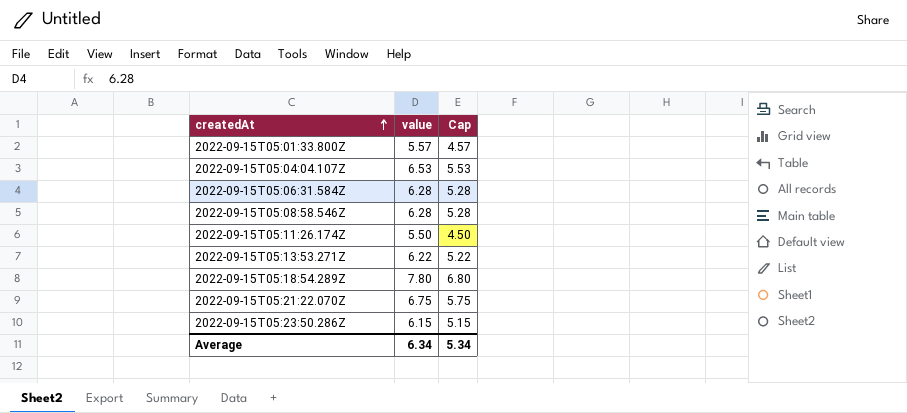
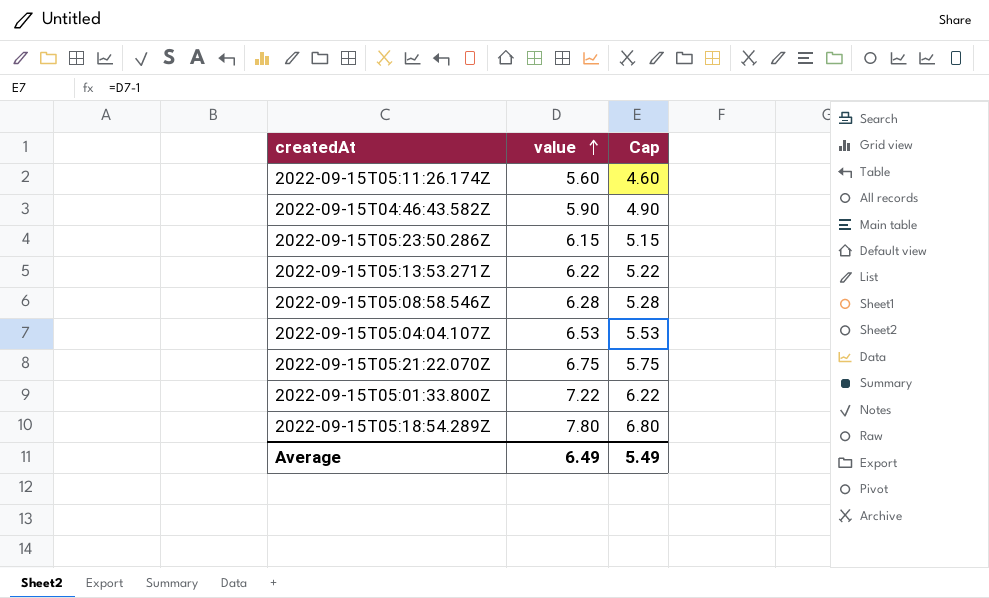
row order: createdAt ascending -> value ascending
row 2022-09-15T05:06:31.584Z: 6.28 | 5.28 -> none
2022-09-15T05:11:26.174Z | value: 5.50 -> 5.60
2022-09-15T05:11:26.174Z | Cap: 4.50 -> 4.60
row 2022-09-15T04:46:43.582Z: none -> 5.90 | 4.90
2022-09-15T05:01:33.800Z | value: 5.57 -> 7.22
2022-09-15T05:01:33.800Z | Cap: 4.57 -> 6.22
Average | value: 6.34 -> 6.49
Average | Cap: 5.34 -> 5.49

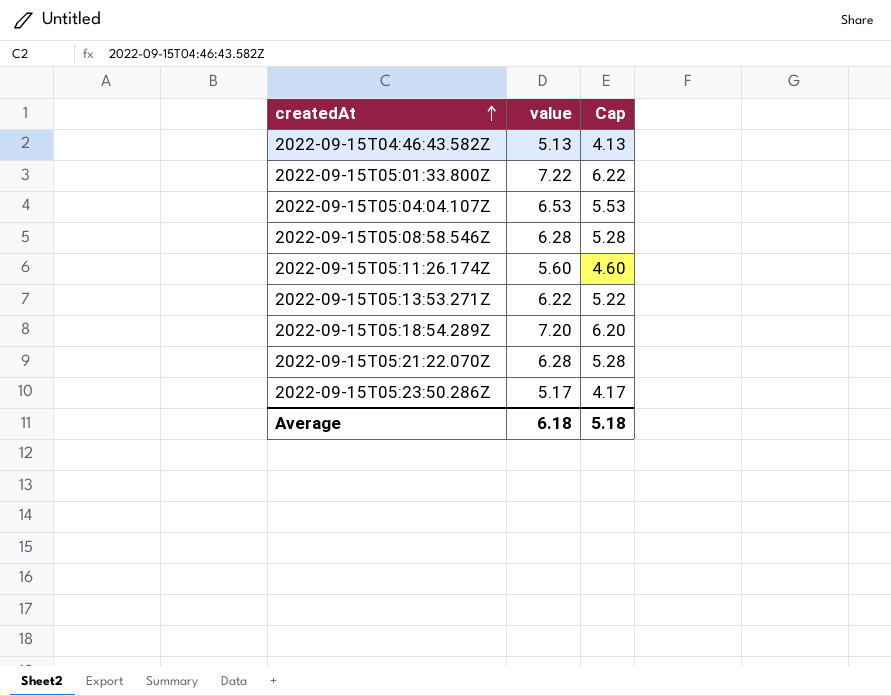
row order: value ascending -> createdAt ascending
2022-09-15T04:46:43.582Z | value: 5.90 -> 5.13
2022-09-15T04:46:43.582Z | Cap: 4.90 -> 4.13
2022-09-15T05:18:54.289Z | value: 7.80 -> 7.20
2022-09-15T05:18:54.289Z | Cap: 6.80 -> 6.20
2022-09-15T05:21:22.070Z | value: 6.75 -> 6.28
2022-09-15T05:21:22.070Z | Cap: 5.75 -> 5.28
2022-09-15T05:23:50.286Z | value: 6.15 -> 5.17
2022-09-15T05:23:50.286Z | Cap: 5.15 -> 4.17
Average | value: 6.49 -> 6.18
Average | Cap: 5.49 -> 5.18

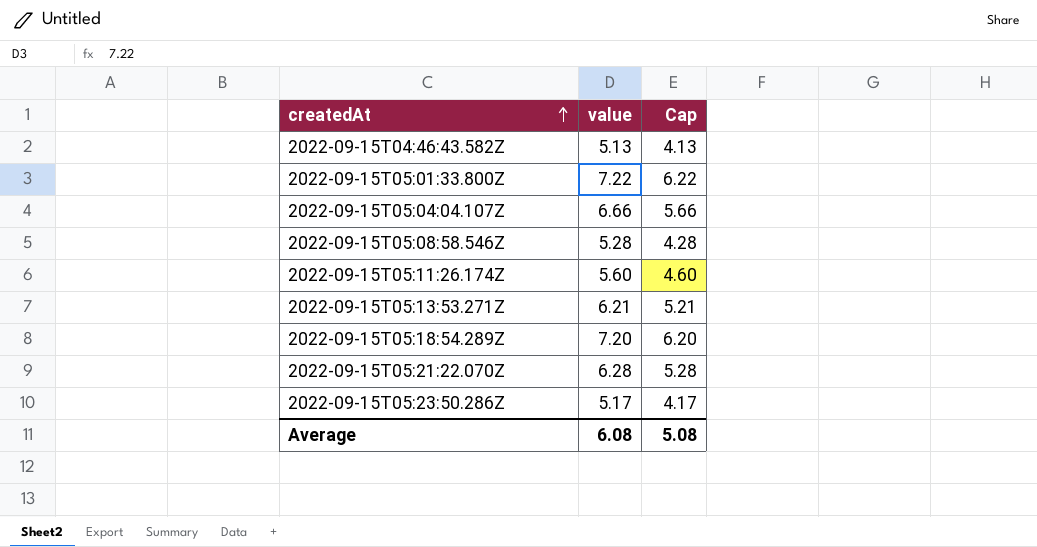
2022-09-15T05:04:04.107Z | value: 6.53 -> 6.66
2022-09-15T05:04:04.107Z | Cap: 5.53 -> 5.66
2022-09-15T05:08:58.546Z | value: 6.28 -> 5.28
2022-09-15T05:08:58.546Z | Cap: 5.28 -> 4.28
2022-09-15T05:13:53.271Z | value: 6.22 -> 6.21
2022-09-15T05:13:53.271Z | Cap: 5.22 -> 5.21
Average | value: 6.18 -> 6.08
Average | Cap: 5.18 -> 5.08

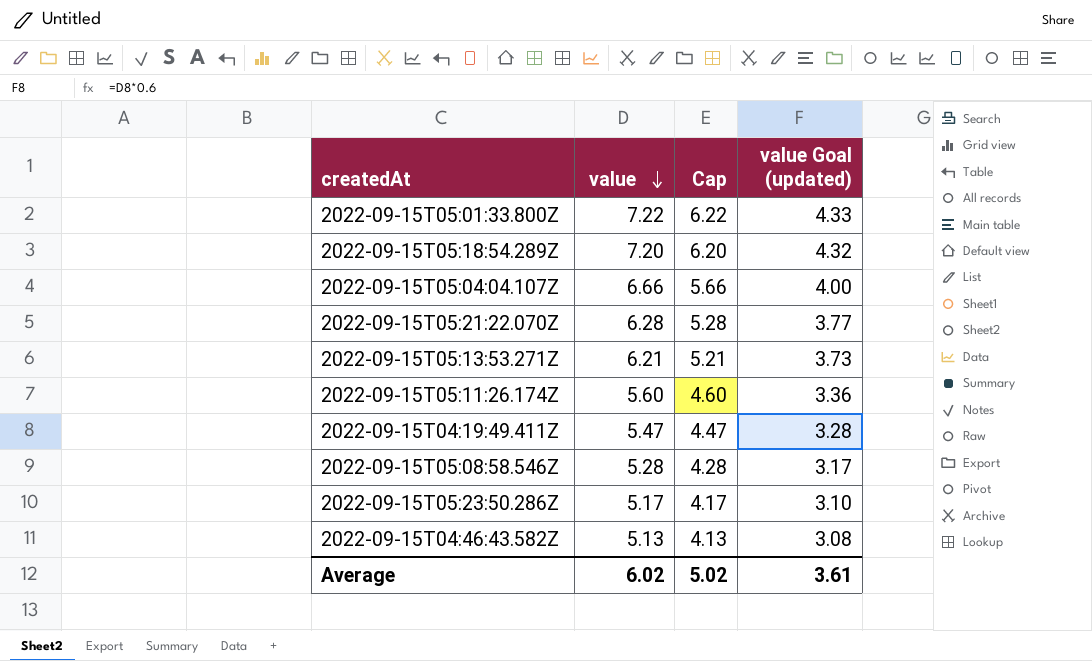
row order: createdAt ascending -> value descending
column value Goal (updated) | formula: none -> [value] * 0.6
row 2022-09-15T04:19:49.411Z: none -> 5.47 | 4.47 | 3.28
Average | value: 6.08 -> 6.02
Average | Cap: 5.08 -> 5.02

